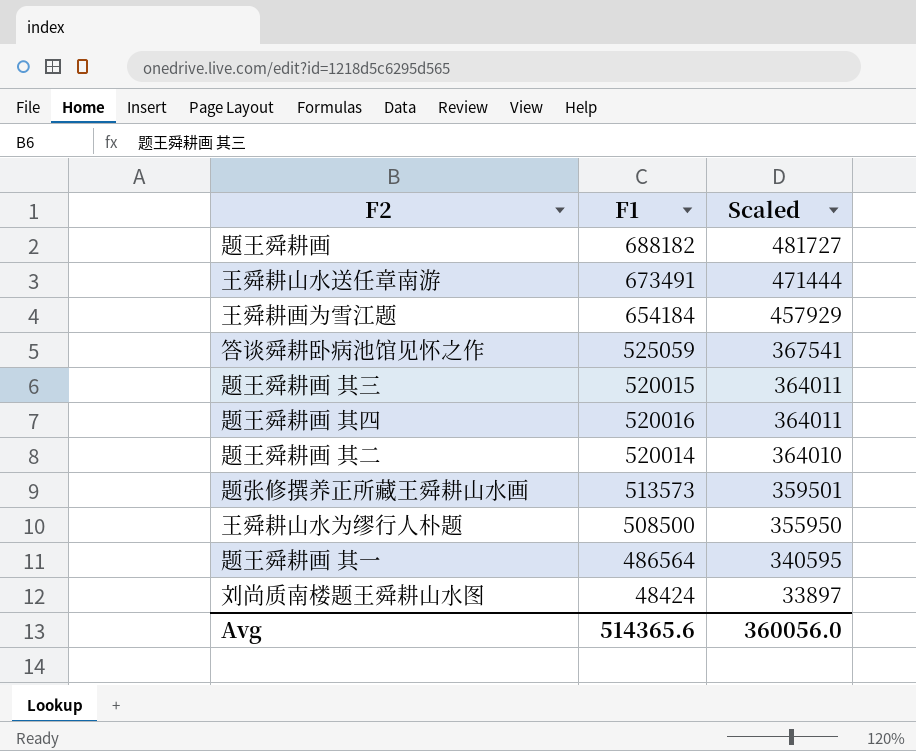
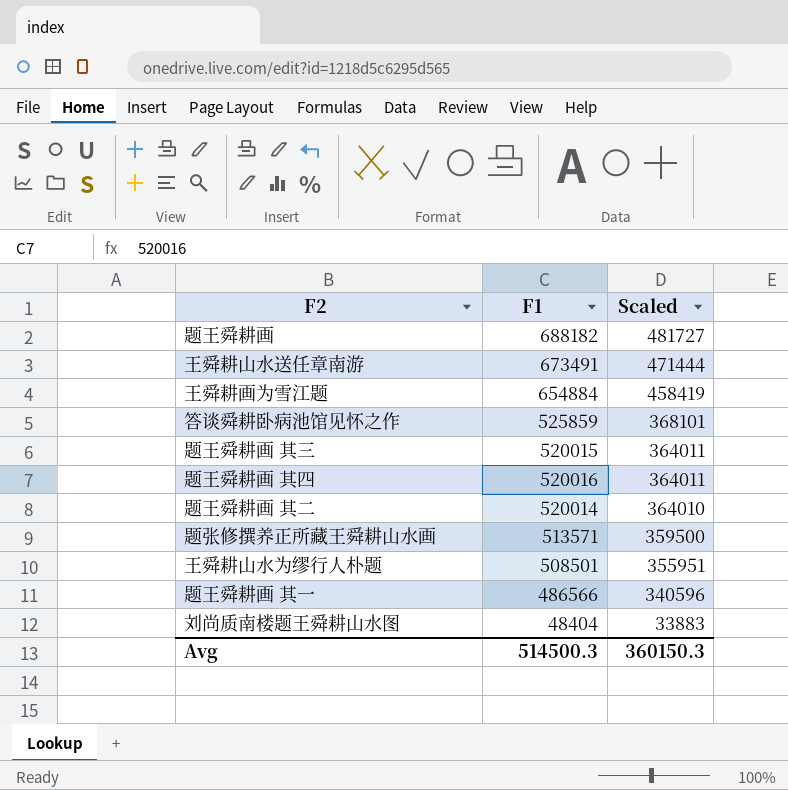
王舜耕画为雪江题 | F1: 654184 -> 654884
王舜耕画为雪江题 | Scaled: 457929 -> 458419
答谈舜耕卧病池馆见怀之作 | F1: 525059 -> 525859
答谈舜耕卧病池馆见怀之作 | Scaled: 367541 -> 368101
题张修撰养正所藏王舜耕山水画 | F1: 513573 -> 513571
题张修撰养正所藏王舜耕山水画 | Scaled: 359501 -> 359500
王舜耕山水为缪行人朴题 | F1: 508500 -> 508501
王舜耕山水为缪行人朴题 | Scaled: 355950 -> 355951
题王舜耕画 其一 | F1: 486564 -> 486566
题王舜耕画 其一 | Scaled: 340595 -> 340596
刘尚质南楼题王舜耕山水图 | F1: 48424 -> 48404
刘尚质南楼题王舜耕山水图 | Scaled: 33897 -> 33883
Avg | F1: 514365.6 -> 514500.3
Avg | Scaled: 360056.0 -> 360150.3

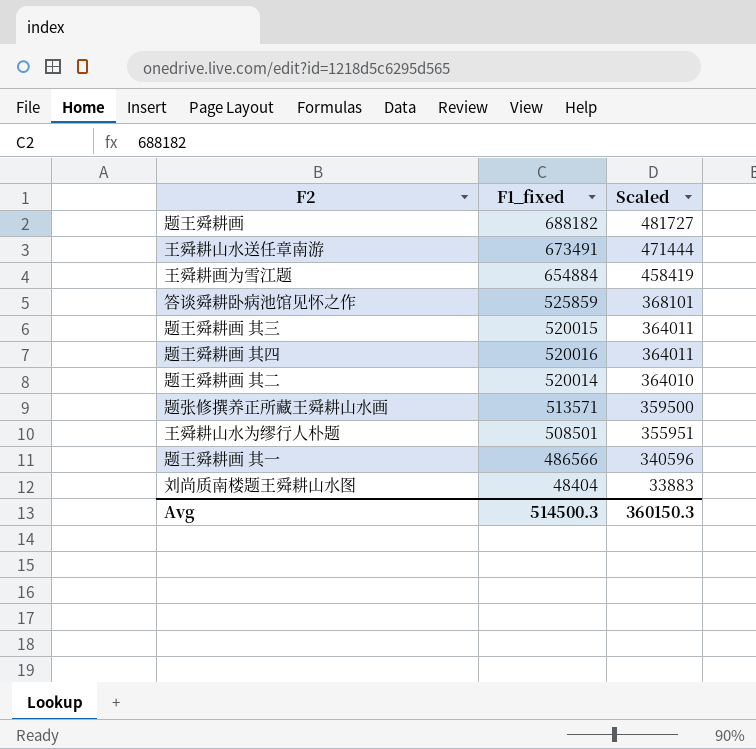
column name: F1 -> F1_fixed

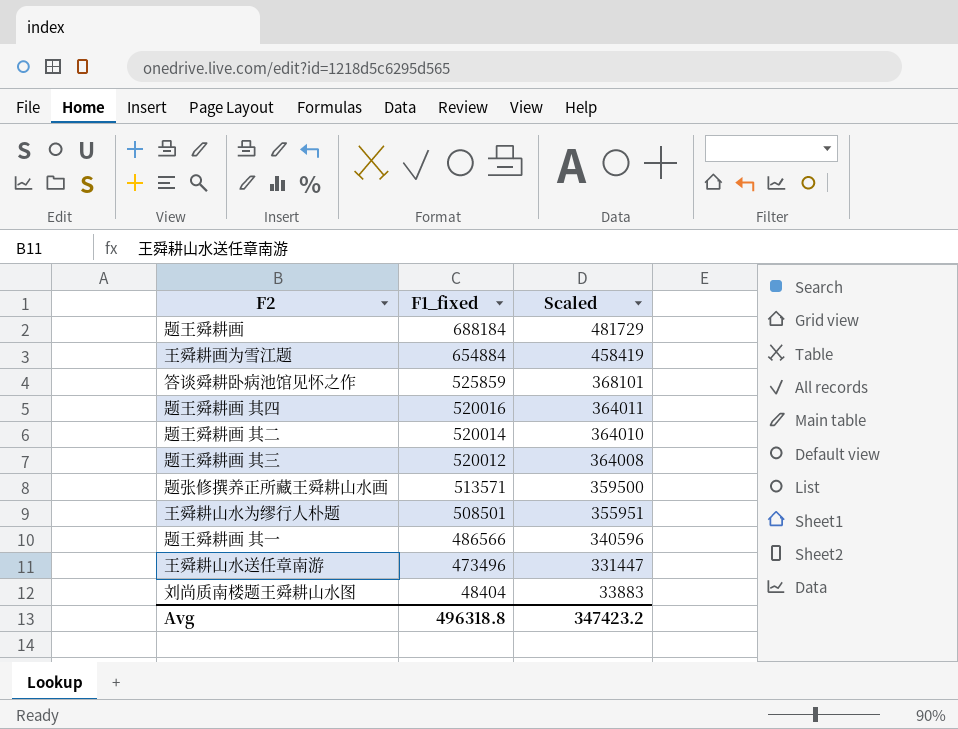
row order: Scaled descending -> F1_fixed descending
题王舜耕画 | F1_fixed: 688182 -> 688184
题王舜耕画 | Scaled: 481727 -> 481729
题王舜耕画 其三 | F1_fixed: 520015 -> 520012
题王舜耕画 其三 | Scaled: 364011 -> 364008
王舜耕山水送任章南游 | F1_fixed: 673491 -> 473496
王舜耕山水送任章南游 | Scaled: 471444 -> 331447
Avg | F1_fixed: 514500.3 -> 496318.8
Avg | Scaled: 360150.3 -> 347423.2

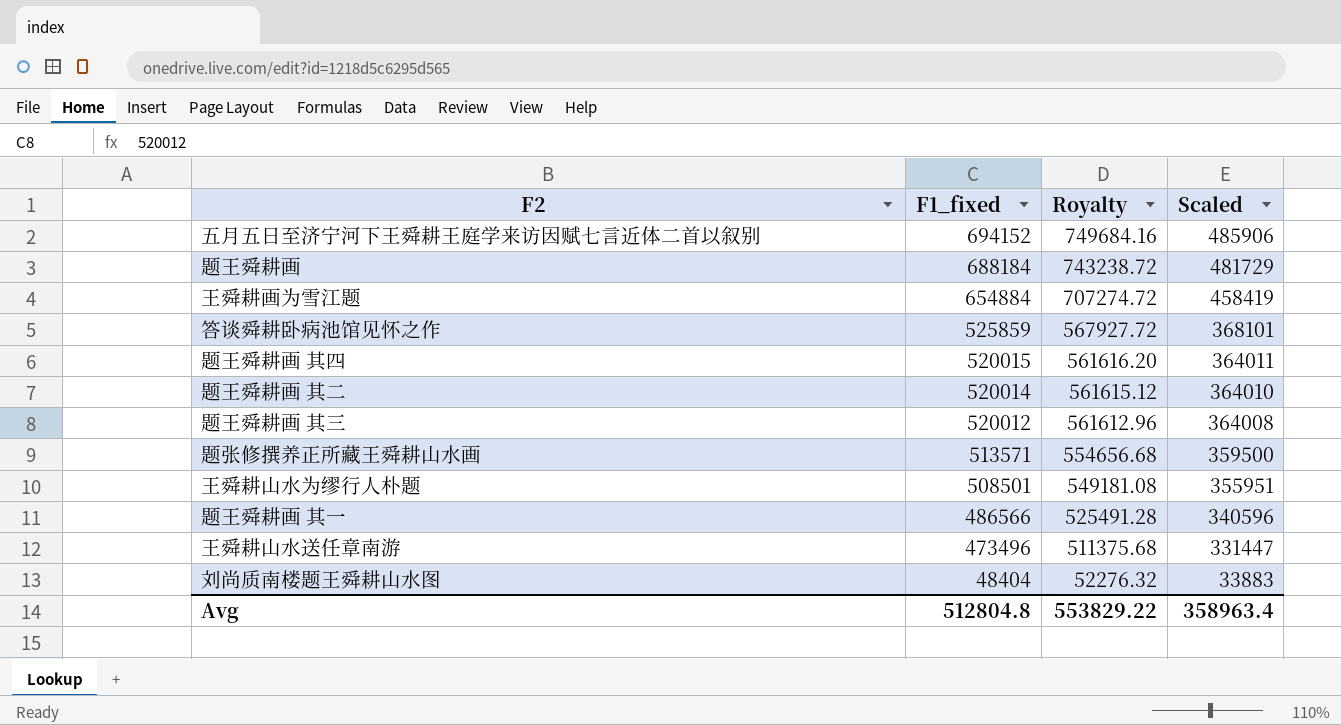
column Royalty | formula: none -> [F1_fixed] * 1.08
row 五月五日至济宁河下王舜耕王庭学来访因赋七言近体二首以叙别: none -> 694152 | 749684.16 | 485906
题王舜耕画 其四 | F1_fixed: 520016 -> 520015
Avg | F1_fixed: 496318.8 -> 512804.8
Avg | Scaled: 347423.2 -> 358963.4

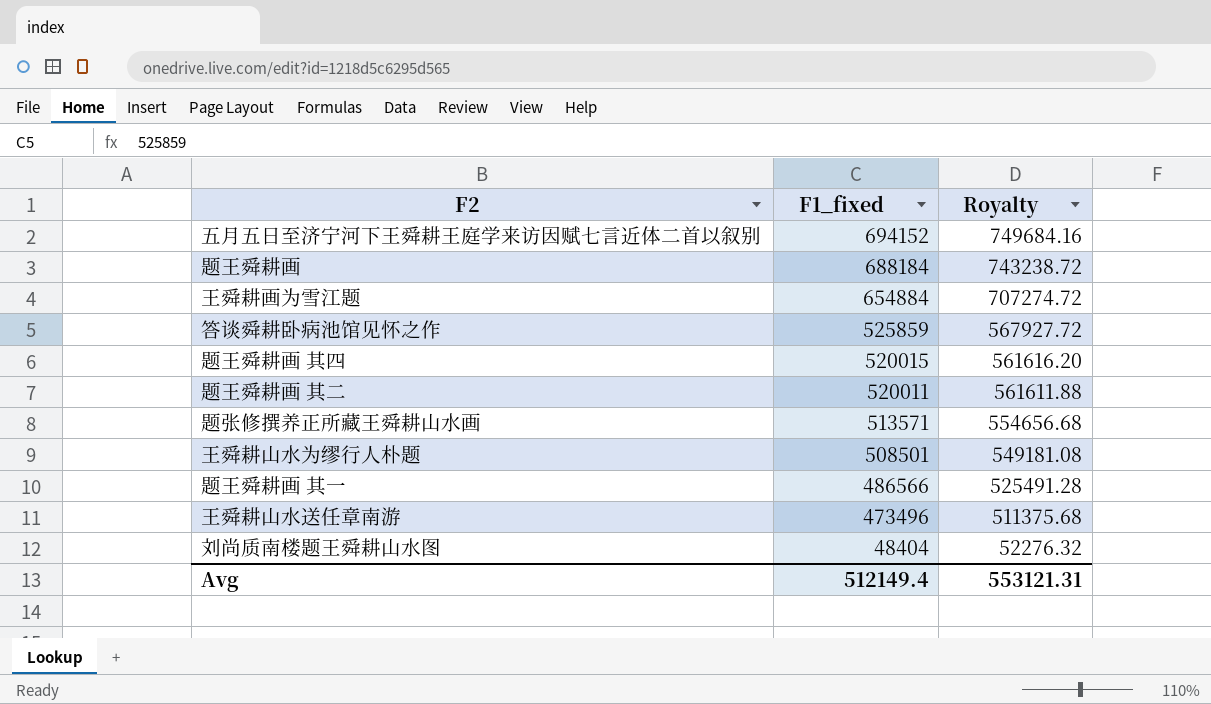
column Scaled | formula: [F1_fixed] * 0.7 -> none
row 题王舜耕画 其三: 520012 | 561612.96 | 364008 -> none
题王舜耕画 其二 | F1_fixed: 520014 -> 520011
题王舜耕画 其二 | Royalty: 561615.12 -> 561611.88
Avg | F1_fixed: 512804.8 -> 512149.4
Avg | Royalty: 553829.22 -> 553121.31

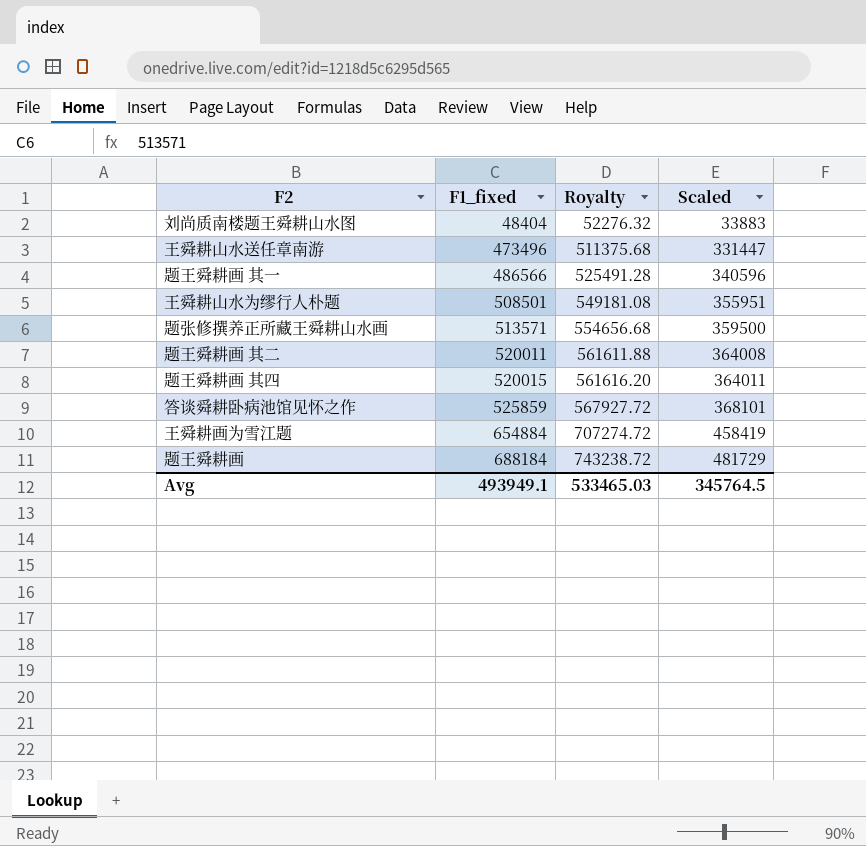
row order: F1_fixed descending -> F1_fixed ascending
column Scaled | formula: none -> [F1_fixed] * 0.7
row 五月五日至济宁河下王舜耕王庭学来访因赋七言近体二首以叙别: 694152 | 749684.16 -> none
Avg | F1_fixed: 512149.4 -> 493949.1
Avg | Royalty: 553121.31 -> 533465.03

